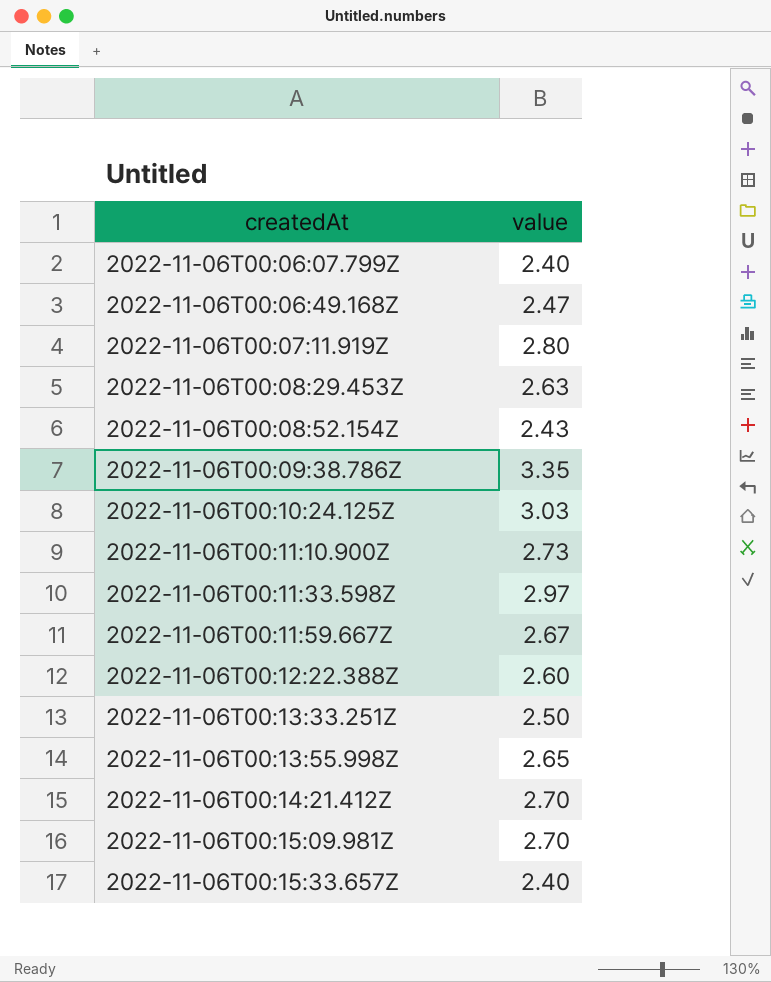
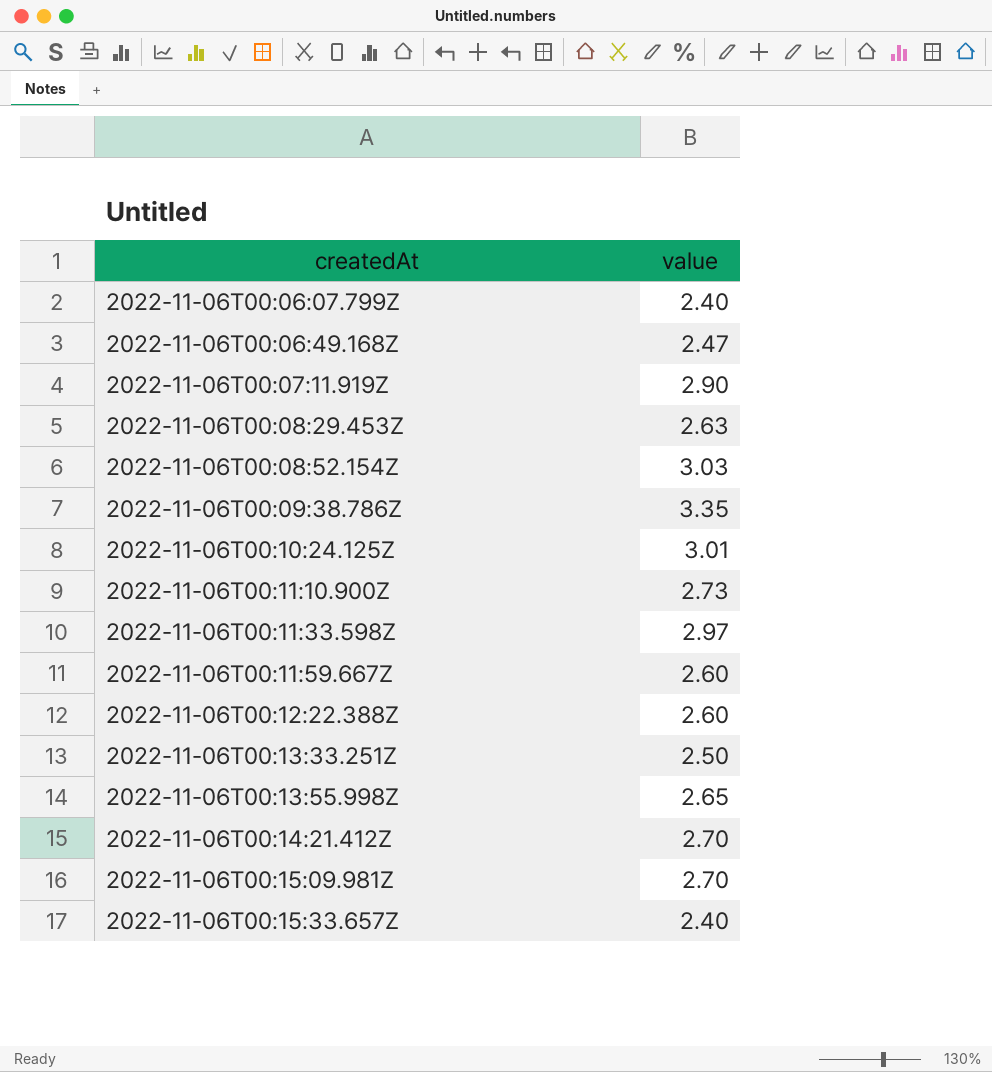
2022-11-06T00:07:11.919Z | value: 2.80 -> 2.90
2022-11-06T00:08:52.154Z | value: 2.43 -> 3.03
2022-11-06T00:10:24.125Z | value: 3.03 -> 3.01
2022-11-06T00:11:59.667Z | value: 2.67 -> 2.60

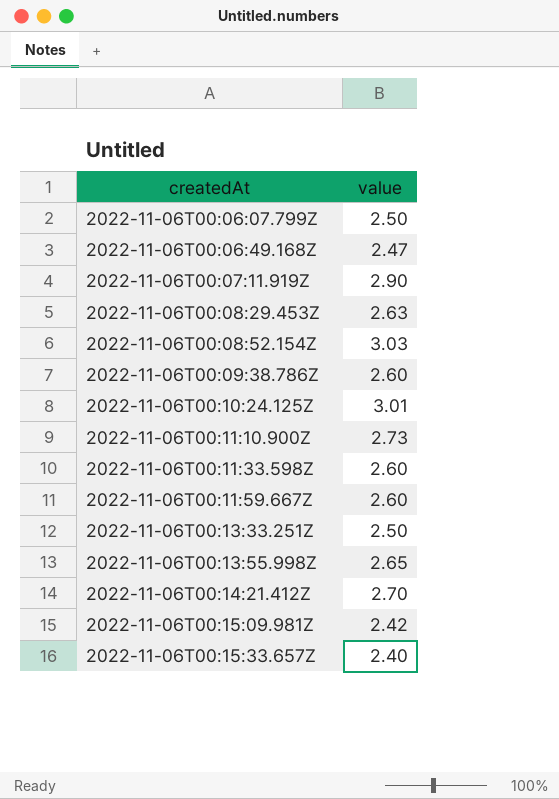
row 2022-11-06T00:12:22.388Z: 2.60 -> none
2022-11-06T00:06:07.799Z | value: 2.40 -> 2.50
2022-11-06T00:09:38.786Z | value: 3.35 -> 2.60
2022-11-06T00:11:33.598Z | value: 2.97 -> 2.60
2022-11-06T00:15:09.981Z | value: 2.70 -> 2.42

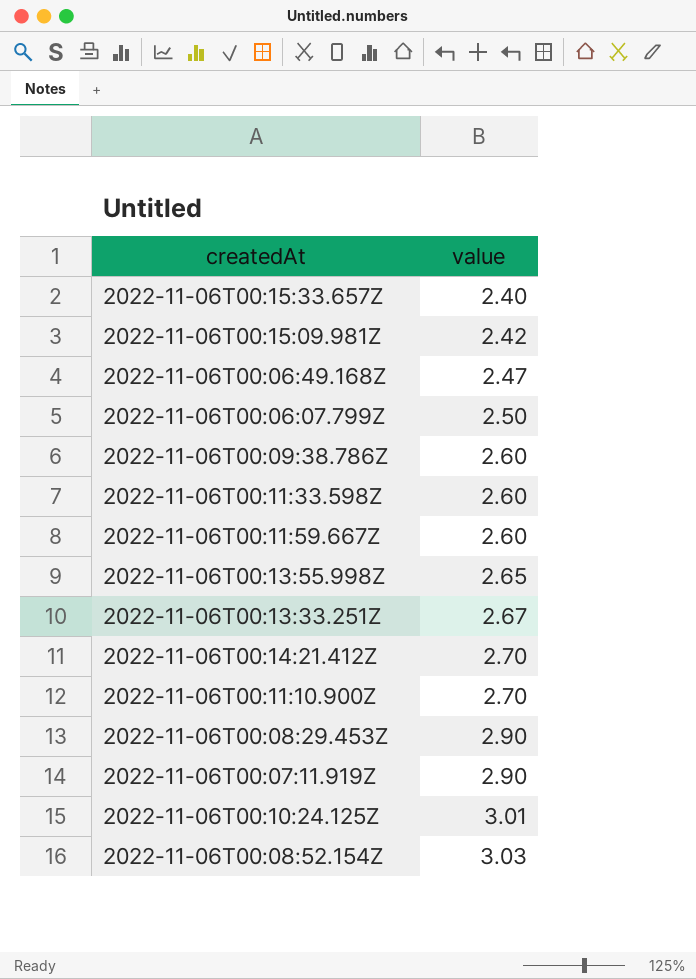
row order: createdAt ascending -> value ascending
2022-11-06T00:13:33.251Z | value: 2.50 -> 2.67
2022-11-06T00:11:10.900Z | value: 2.73 -> 2.70
2022-11-06T00:08:29.453Z | value: 2.63 -> 2.90

